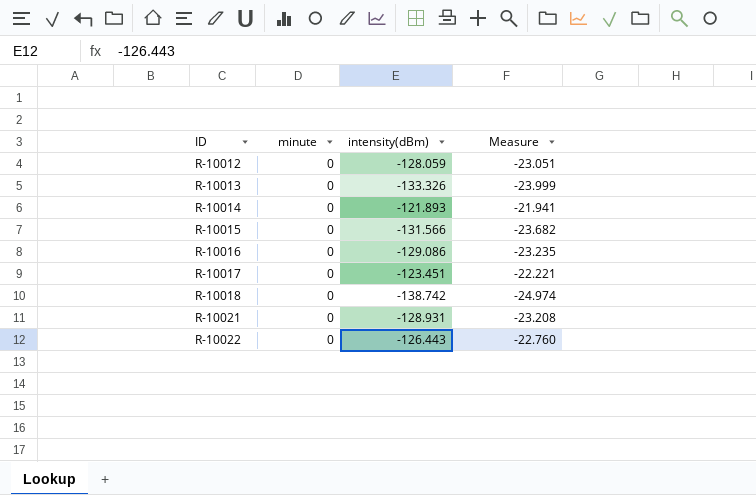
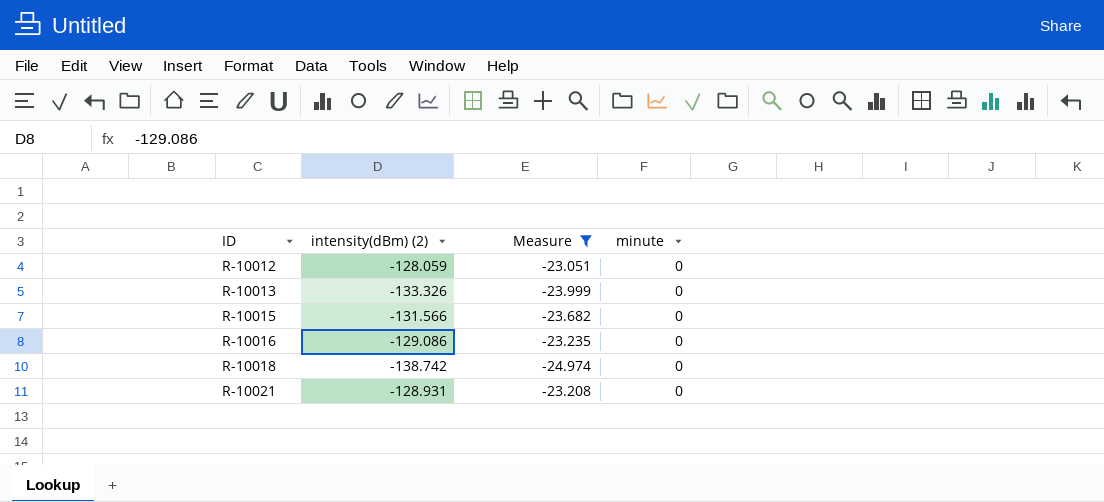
filter: none -> Measure <= -23.051
column name: intensity(dBm) -> intensity(dBm) (2)
column minute | position: 2 -> 4

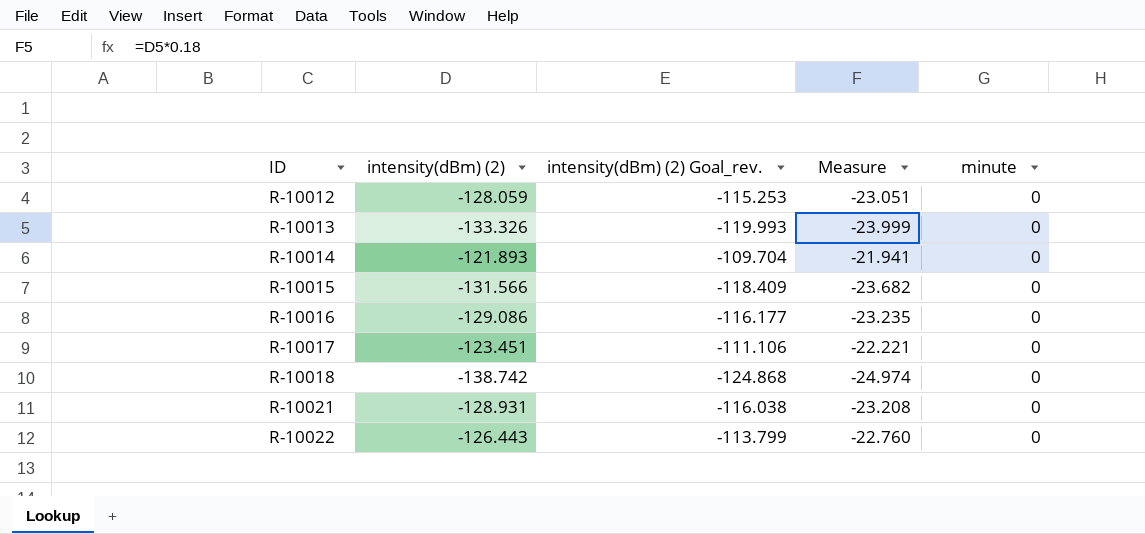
filter: Measure <= -23.051 -> none
column intensity(dBm) (2) Goal_rev. | formula: none -> [intensity(dBm) (2)] * 0.9

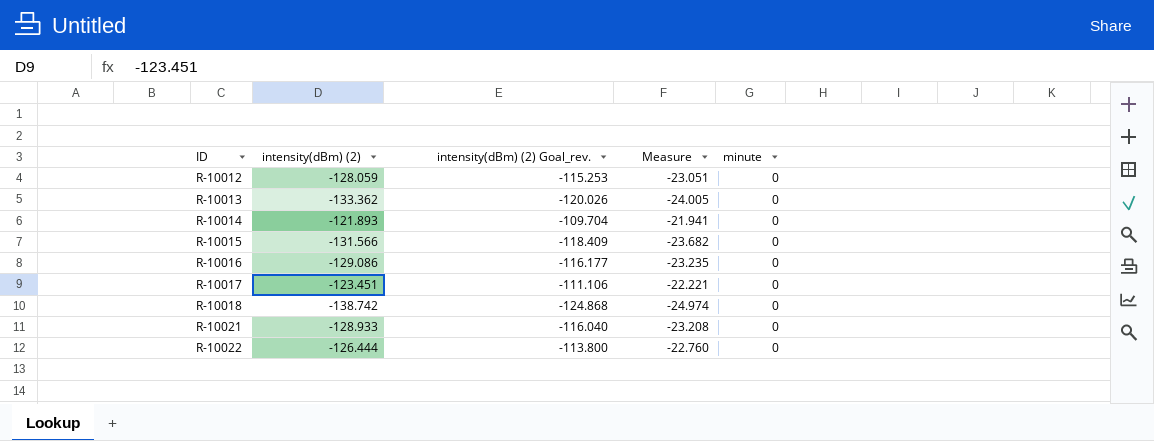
R-10013 | intensity(dBm) (2): -133.326 -> -133.362
R-10013 | intensity(dBm) (2) Goal_rev.: -119.993 -> -120.026
R-10013 | Measure: -23.999 -> -24.005
R-10021 | intensity(dBm) (2): -128.931 -> -128.933
R-10021 | intensity(dBm) (2) Goal_rev.: -116.038 -> -116.040
R-10022 | intensity(dBm) (2): -126.443 -> -126.444
R-10022 | intensity(dBm) (2) Goal_rev.: -113.799 -> -113.800

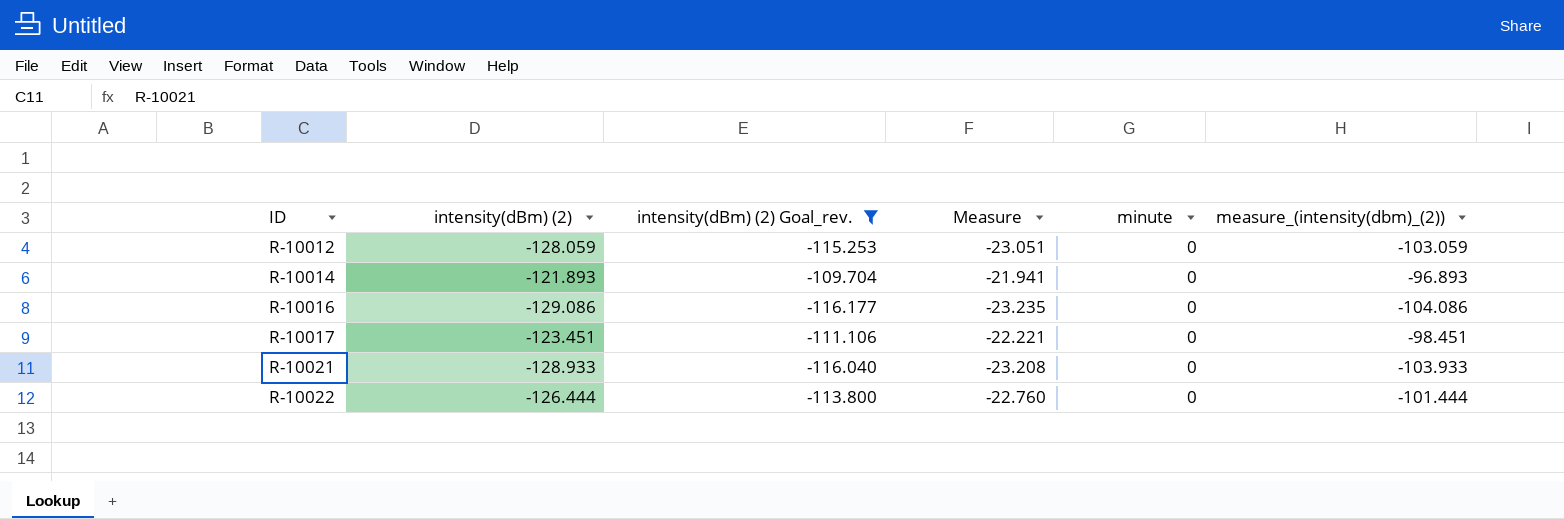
filter: none -> intensity(dBm) (2) Goal_rev. >= -116.177
column measure_(intensity(dbm)_(2)) | formula: none -> [intensity(dBm) (2)] + 25

